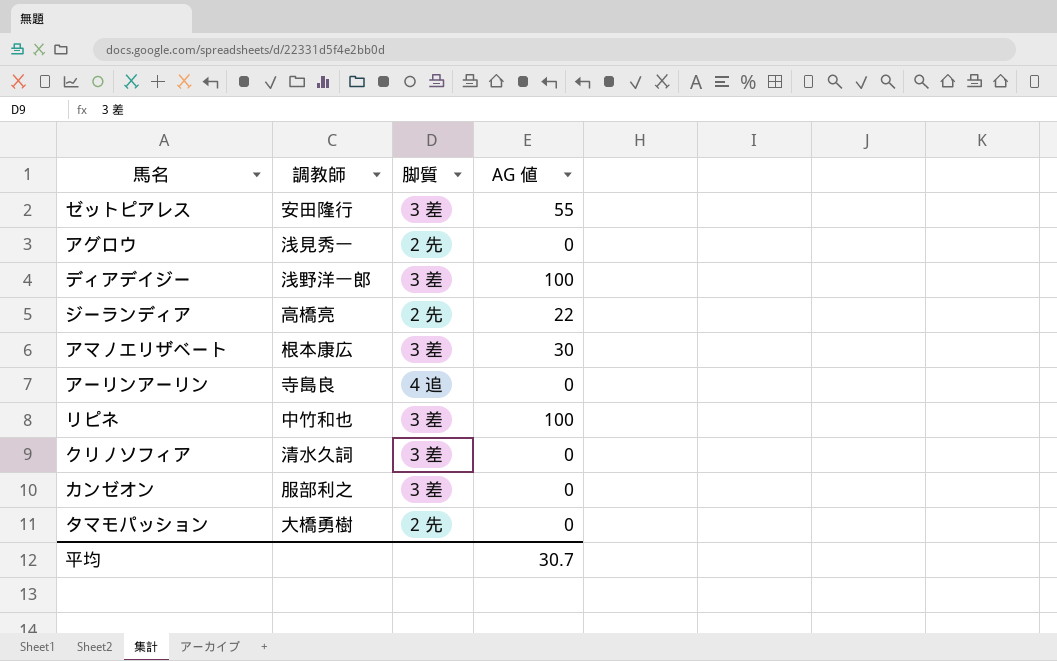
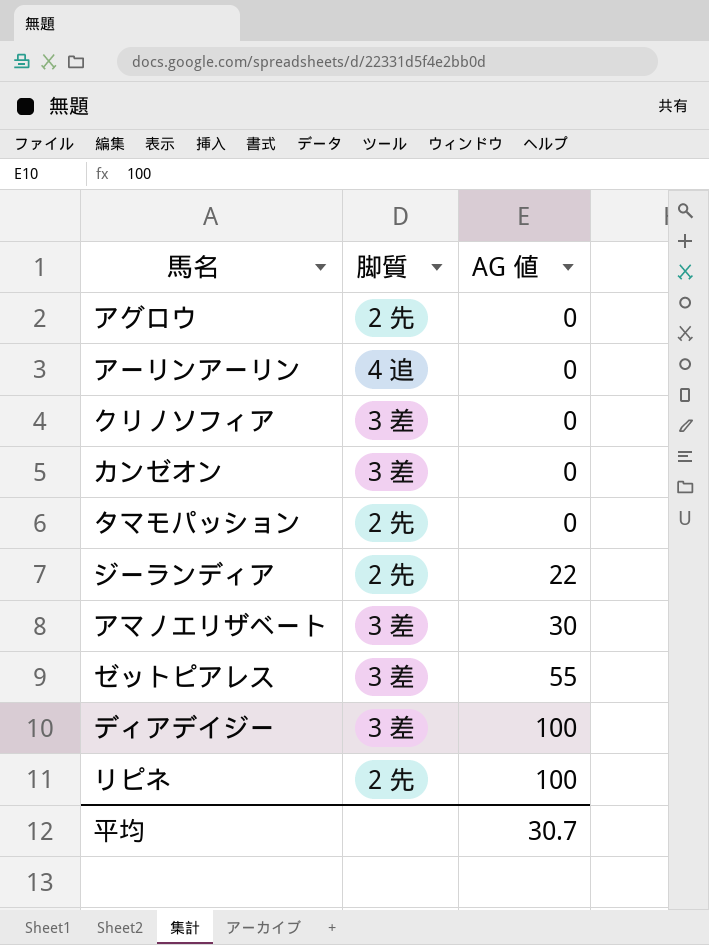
row order: none -> AG 値 ascending
column 調教師 | position: 2 -> none
リピネ | 脚質: 3 差 -> 2 先

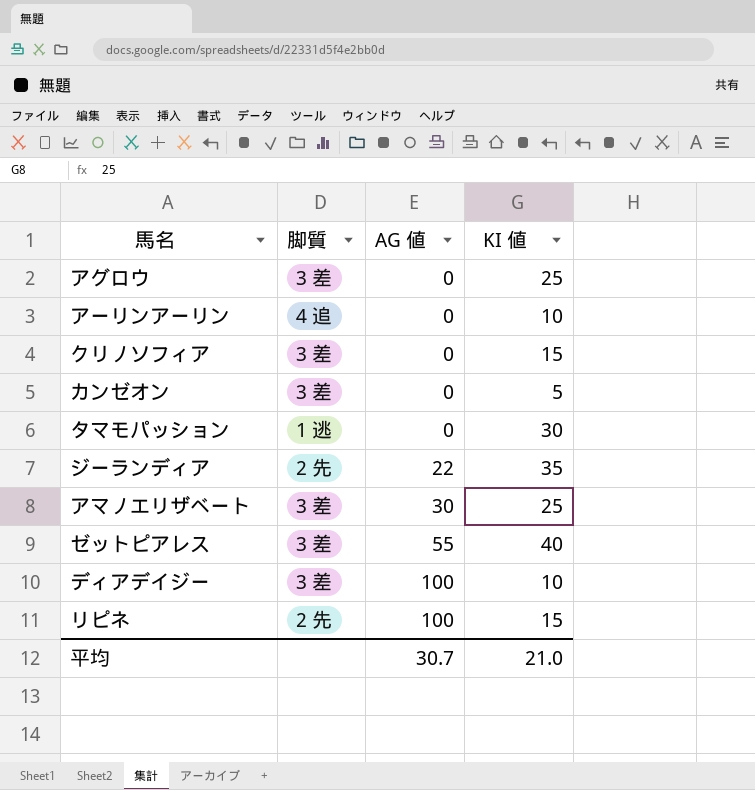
column KI 値 | position: none -> 4
アグロウ | 脚質: 2 先 -> 3 差
タマモパッション | 脚質: 2 先 -> 1 逃

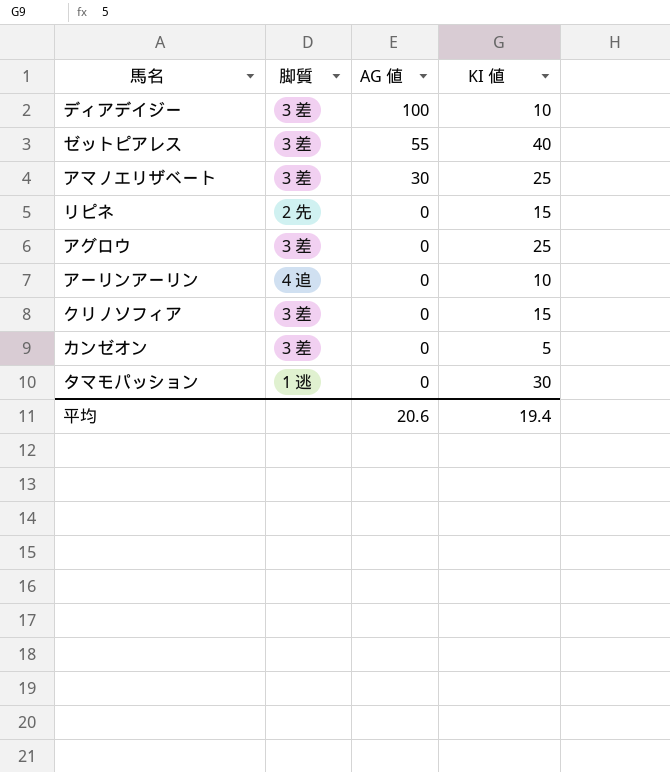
row order: AG 値 ascending -> AG 値 descending
row ジーランディア: 2 先 | 22 | 35 -> none
リピネ | AG 値: 100 -> 0
平均 | AG 値: 30.7 -> 20.6
平均 | KI 値: 21.0 -> 19.4

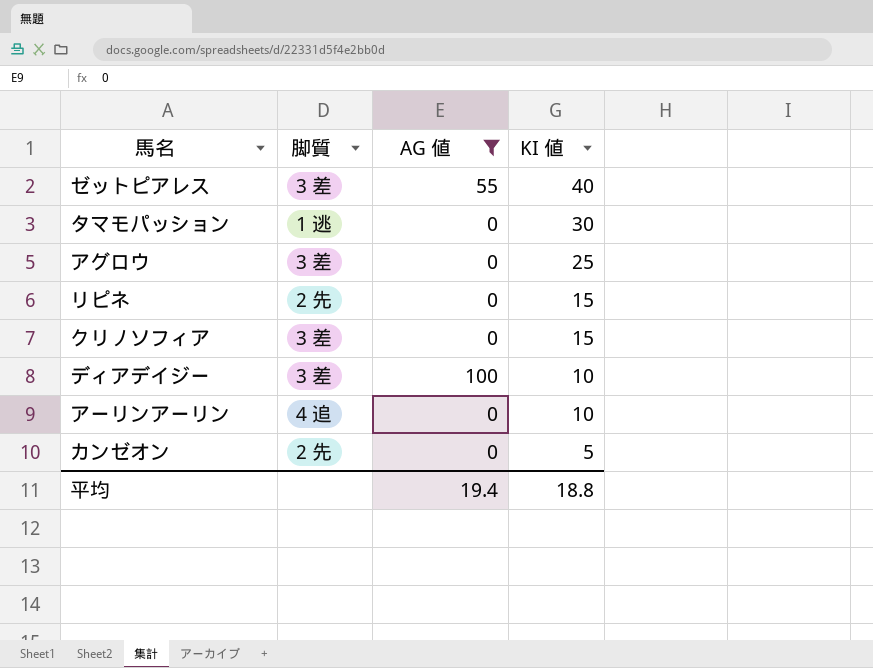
filter: none -> AG 値 != 30
row order: AG 値 descending -> KI 値 descending
カンゼオン | 脚質: 3 差 -> 2 先
平均 | AG 値: 20.6 -> 19.4
平均 | KI 値: 19.4 -> 18.8

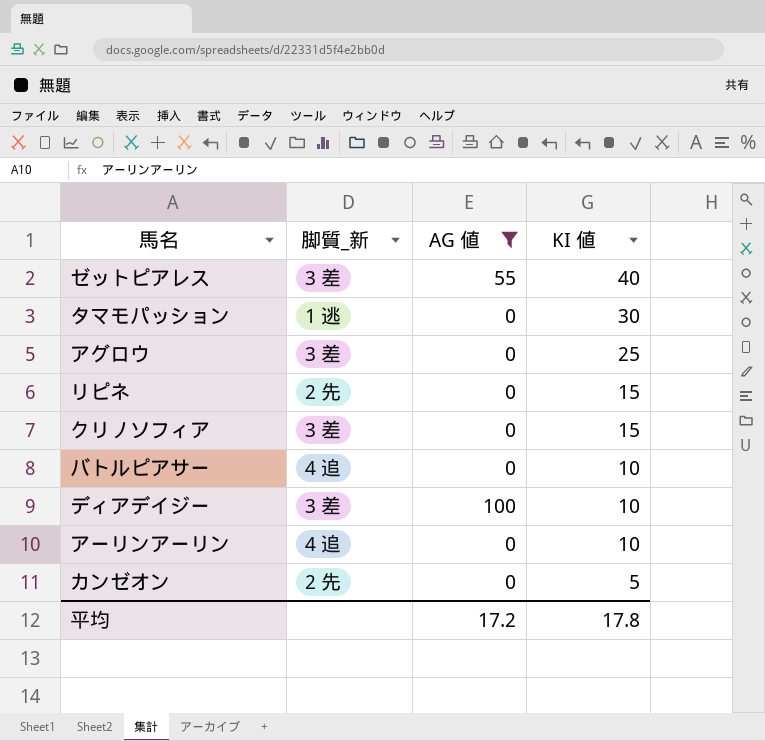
column name: 脚質 -> 脚質_新
row バトルピアサー: none -> 4 追 | 0 | 10
平均 | AG 値: 19.4 -> 17.2
平均 | KI 値: 18.8 -> 17.8

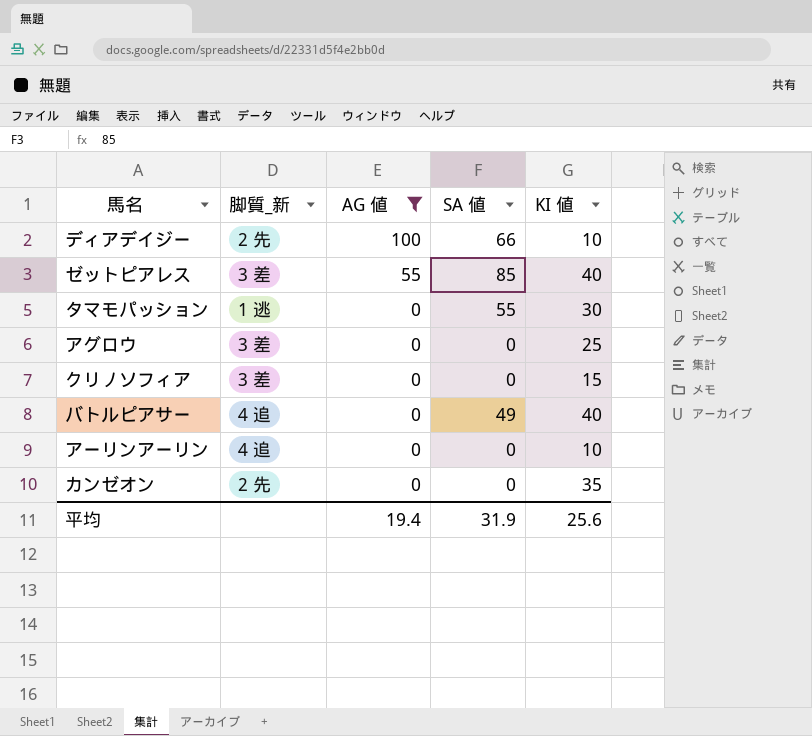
row order: KI 値 descending -> AG 値 descending
column SA 値 | position: none -> 4
row リピネ: 2 先 | 0 | 15 -> none
ディアデイジー | 脚質_新: 3 差 -> 2 先
バトルピアサー | KI 値: 10 -> 40
カンゼオン | KI 値: 5 -> 35
平均 | AG 値: 17.2 -> 19.4
平均 | KI 値: 17.8 -> 25.6

